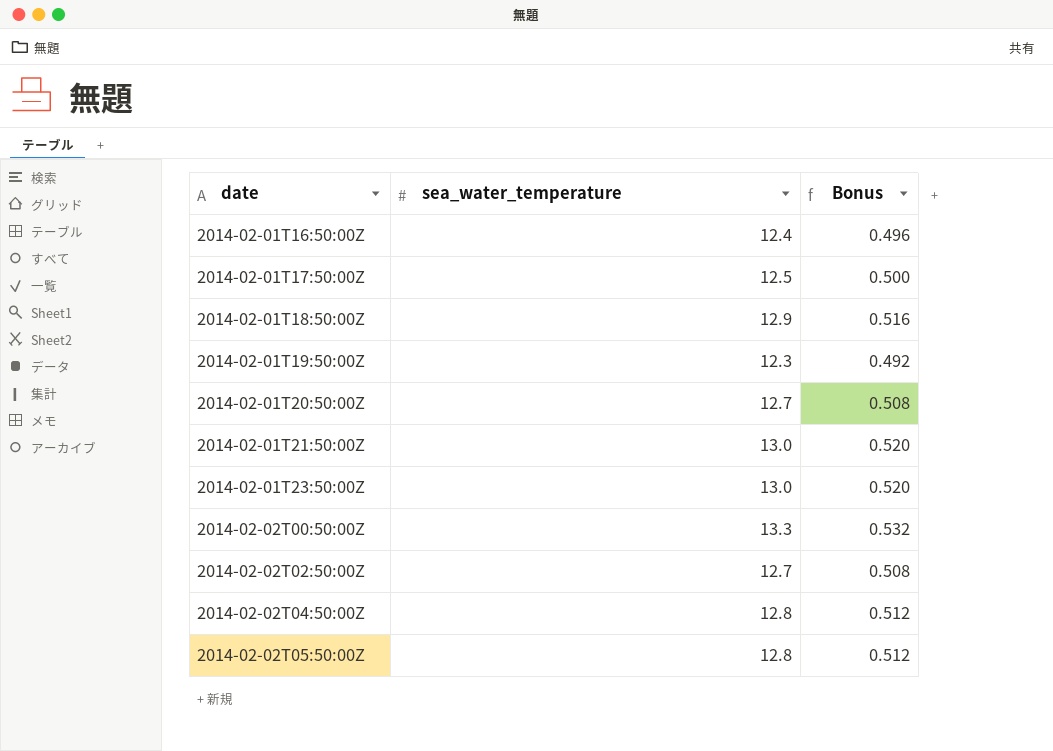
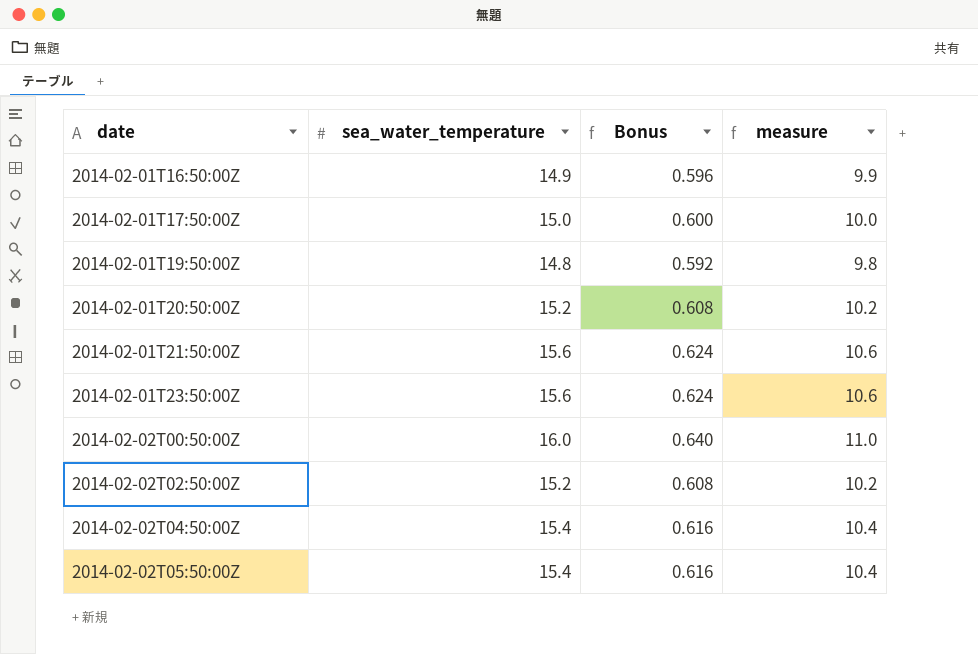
column measure | formula: none -> [sea_water_temperature] - 5
row 2014-02-01T18:50:00Z: 12.9 | 0.516 -> none
2014-02-01T16:50:00Z | sea_water_temperature: 12.4 -> 14.9
2014-02-01T16:50:00Z | Bonus: 0.496 -> 0.596
2014-02-01T17:50:00Z | sea_water_temperature: 12.5 -> 15.0
2014-02-01T17:50:00Z | Bonus: 0.500 -> 0.600
2014-02-01T19:50:00Z | sea_water_temperature: 12.3 -> 14.8
2014-02-01T19:50:00Z | Bonus: 0.492 -> 0.592
2014-02-01T20:50:00Z | sea_water_temperature: 12.7 -> 15.2
2014-02-01T20:50:00Z | Bonus: 0.508 -> 0.608
2014-02-01T21:50:00Z | sea_water_temperature: 13.0 -> 15.6
2014-02-01T21:50:00Z | Bonus: 0.520 -> 0.624
2014-02-01T23:50:00Z | sea_water_temperature: 13.0 -> 15.6
2014-02-01T23:50:00Z | Bonus: 0.520 -> 0.624
2014-02-02T00:50:00Z | sea_water_temperature: 13.3 -> 16.0
2014-02-02T00:50:00Z | Bonus: 0.532 -> 0.640
2014-02-02T02:50:00Z | sea_water_temperature: 12.7 -> 15.2
2014-02-02T02:50:00Z | Bonus: 0.508 -> 0.608
2014-02-02T04:50:00Z | sea_water_temperature: 12.8 -> 15.4
2014-02-02T04:50:00Z | Bonus: 0.512 -> 0.616
2014-02-02T05:50:00Z | sea_water_temperature: 12.8 -> 15.4
2014-02-02T05:50:00Z | Bonus: 0.512 -> 0.616

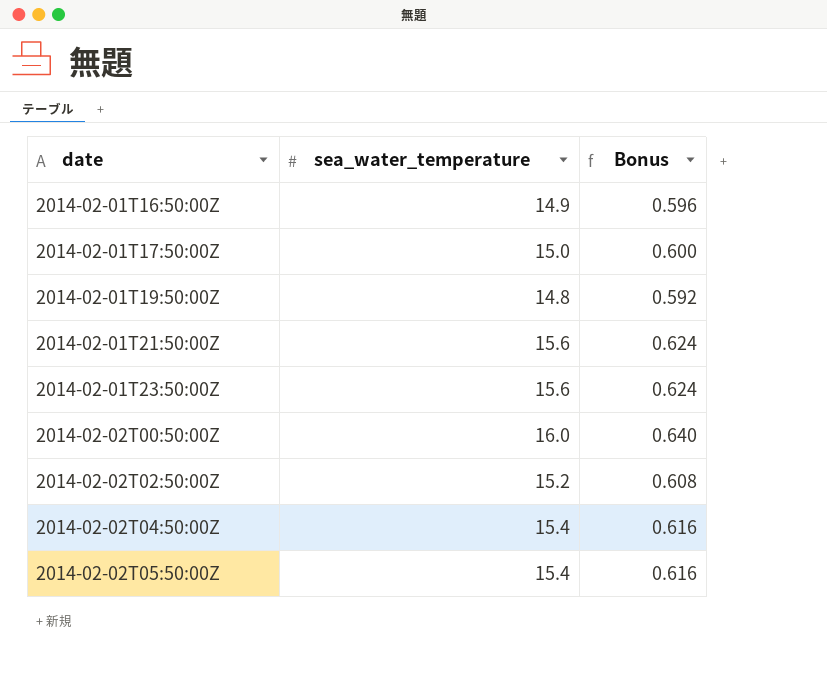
column measure | formula: [sea_water_temperature] - 5 -> none
row 2014-02-01T20:50:00Z: 15.2 | 0.608 | 10.2 -> none

